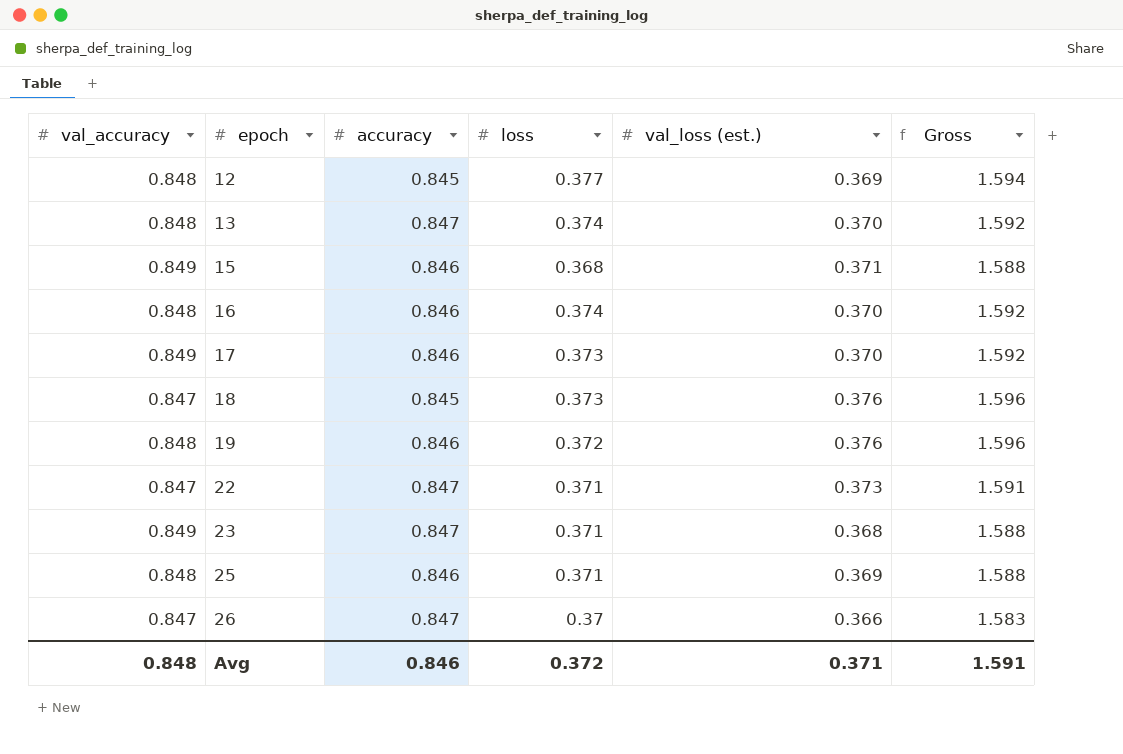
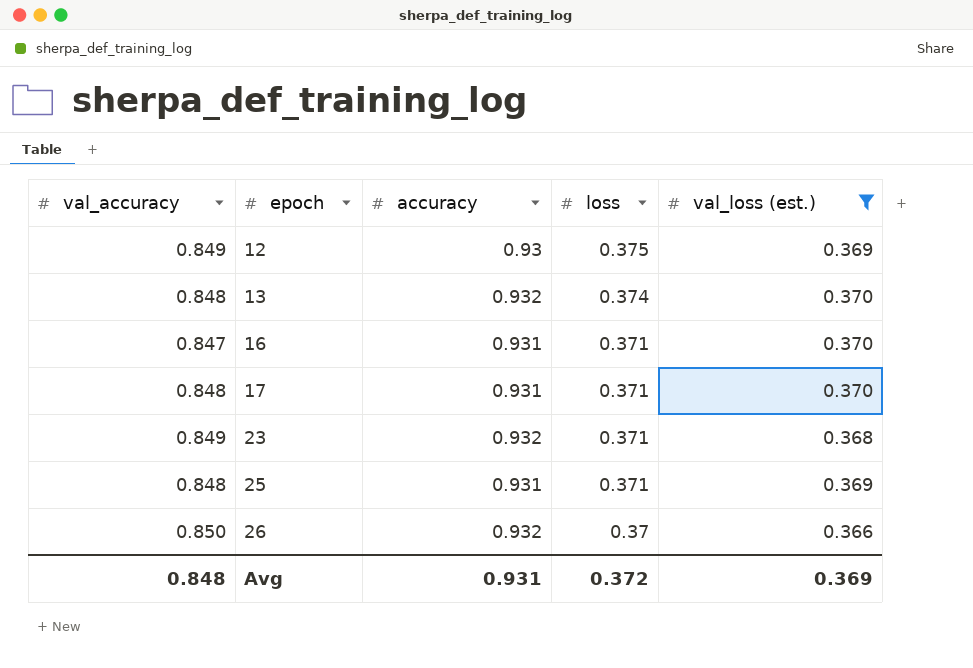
filter: none -> val_loss (est.) <= 0.370
column Gross | formula: [val_accuracy] + [loss] + [val_loss (est.)] -> none
12 | val_accuracy: 0.848 -> 0.849
12 | accuracy: 0.845 -> 0.93
12 | loss: 0.377 -> 0.375
13 | accuracy: 0.847 -> 0.932
16 | val_accuracy: 0.848 -> 0.847
16 | accuracy: 0.846 -> 0.931
16 | loss: 0.374 -> 0.371
17 | val_accuracy: 0.849 -> 0.848
17 | accuracy: 0.846 -> 0.931
17 | loss: 0.373 -> 0.371
23 | accuracy: 0.847 -> 0.932
25 | accuracy: 0.846 -> 0.931
26 | val_accuracy: 0.847 -> 0.850
26 | accuracy: 0.847 -> 0.932
Avg | accuracy: 0.846 -> 0.931
Avg | val_loss (est.): 0.371 -> 0.369

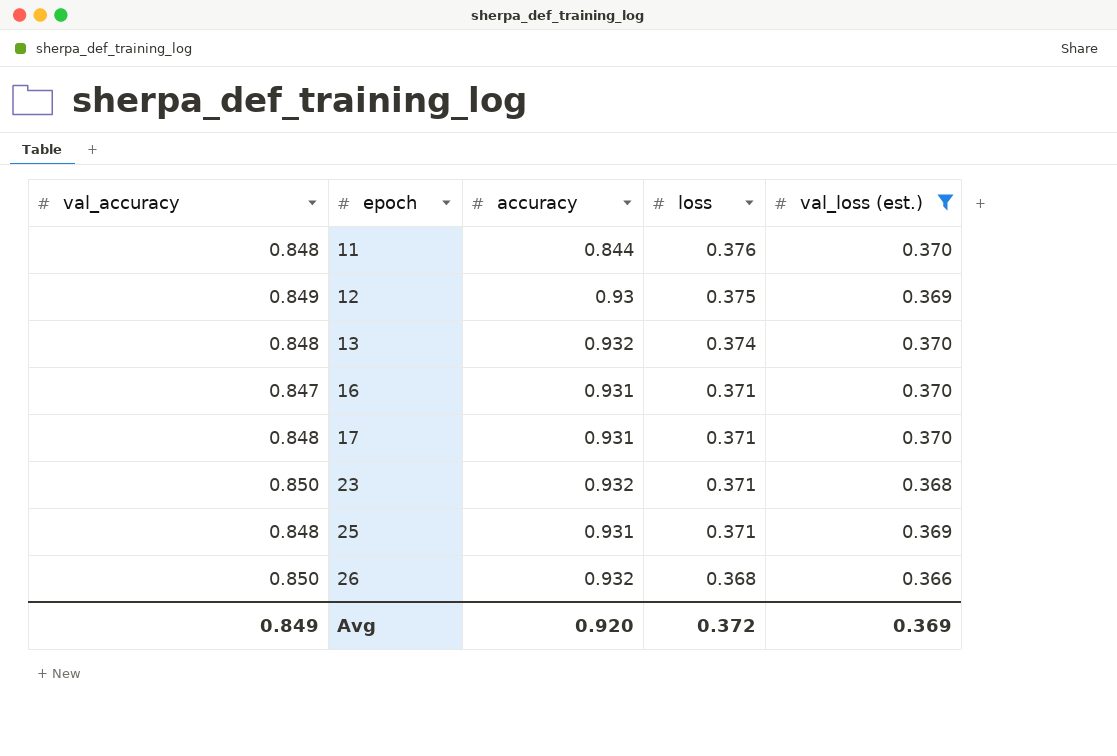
row 11: none -> 0.848 | 0.844 | 0.376 | 0.370
23 | val_accuracy: 0.849 -> 0.850
26 | loss: 0.37 -> 0.368
Avg | val_accuracy: 0.848 -> 0.849
Avg | accuracy: 0.931 -> 0.920

